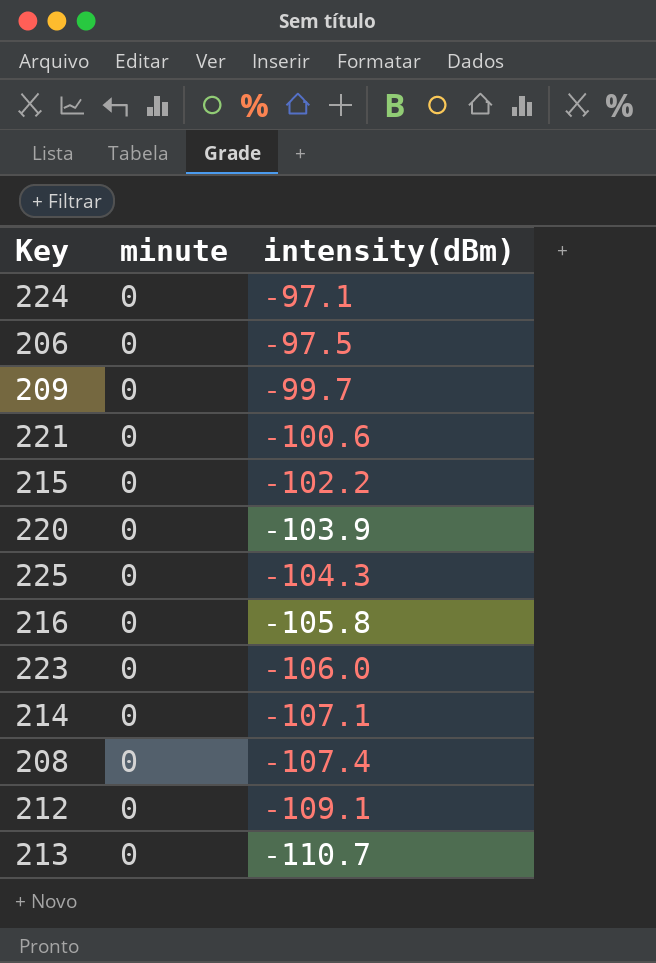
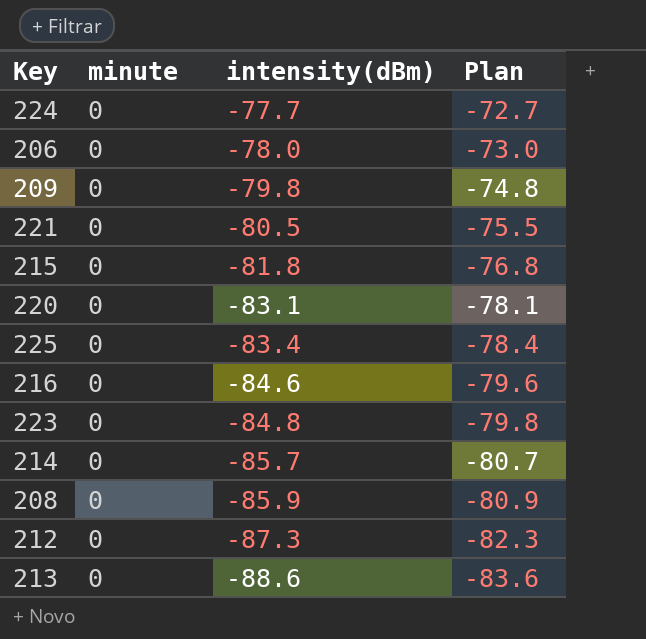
column Plan | formula: none -> [intensity(dBm)] + 5
224 | intensity(dBm): -97.1 -> -77.7
206 | intensity(dBm): -97.5 -> -78.0
209 | intensity(dBm): -99.7 -> -79.8
221 | intensity(dBm): -100.6 -> -80.5
215 | intensity(dBm): -102.2 -> -81.8
220 | intensity(dBm): -103.9 -> -83.1
225 | intensity(dBm): -104.3 -> -83.4
216 | intensity(dBm): -105.8 -> -84.6
223 | intensity(dBm): -106.0 -> -84.8
214 | intensity(dBm): -107.1 -> -85.7
208 | intensity(dBm): -107.4 -> -85.9
212 | intensity(dBm): -109.1 -> -87.3
213 | intensity(dBm): -110.7 -> -88.6

